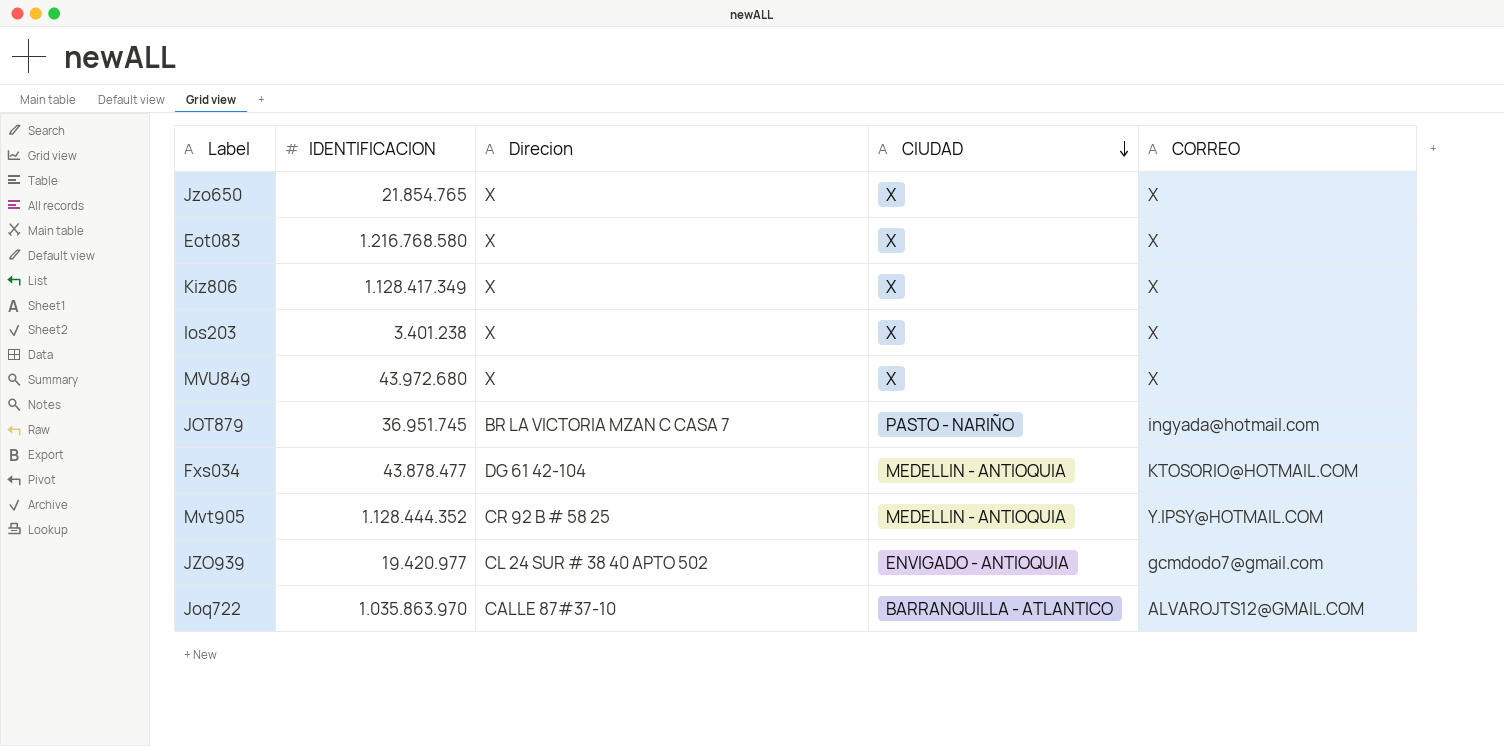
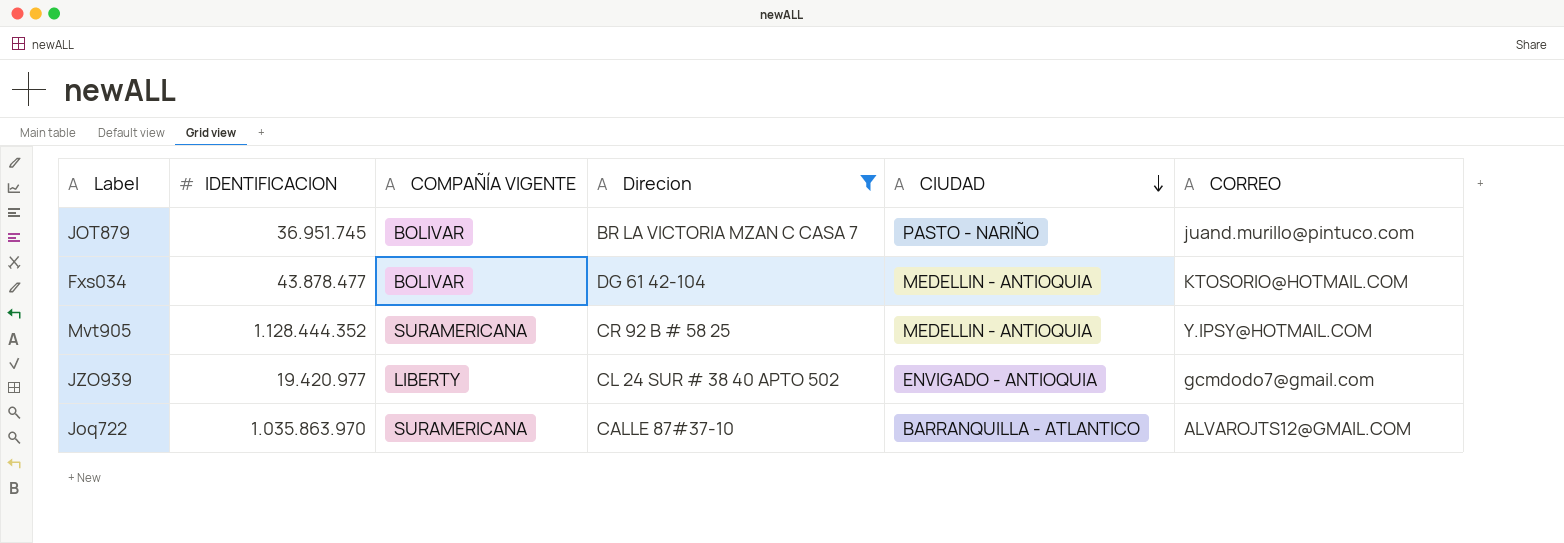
filter: none -> Direcion != X
column COMPAÑÍA VIGENTE | position: none -> 3
JOT879 | CORREO: ingyada@hotmail.com -> juand.murillo@pintuco.com

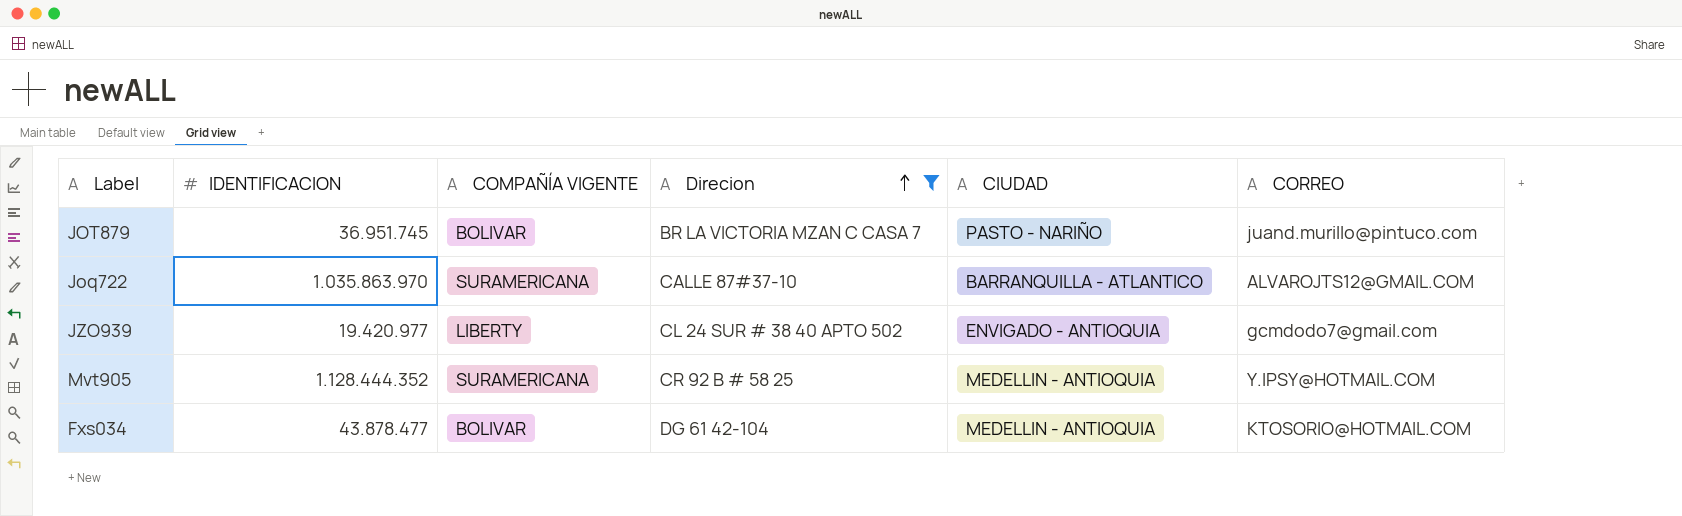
row order: CIUDAD descending -> Direcion ascending

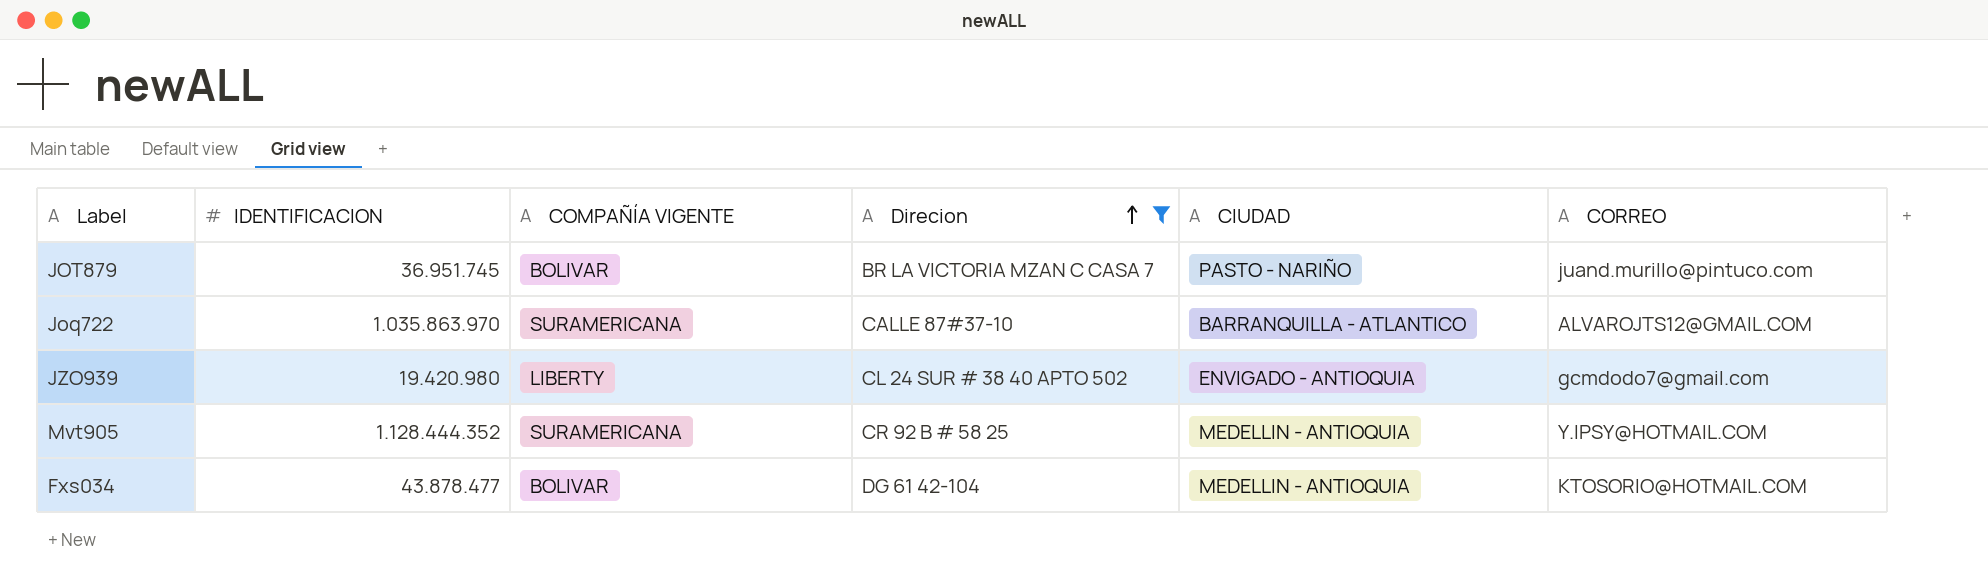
JZO939 | IDENTIFICACION: 19.420.977 -> 19.420.980

